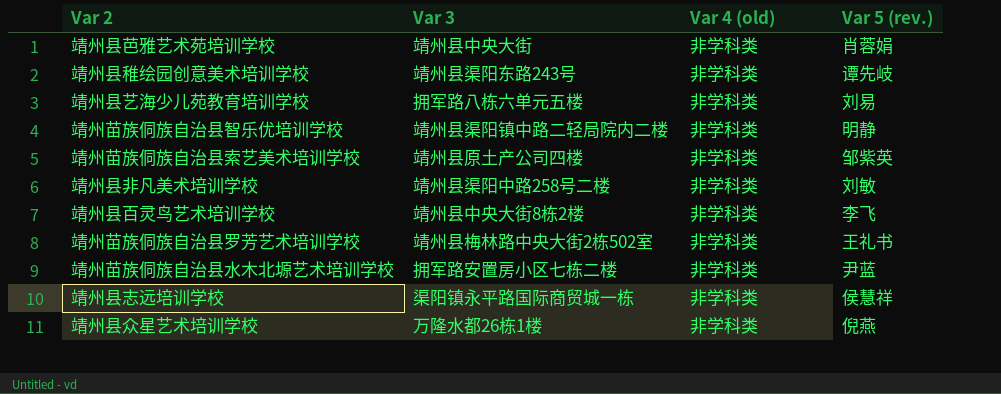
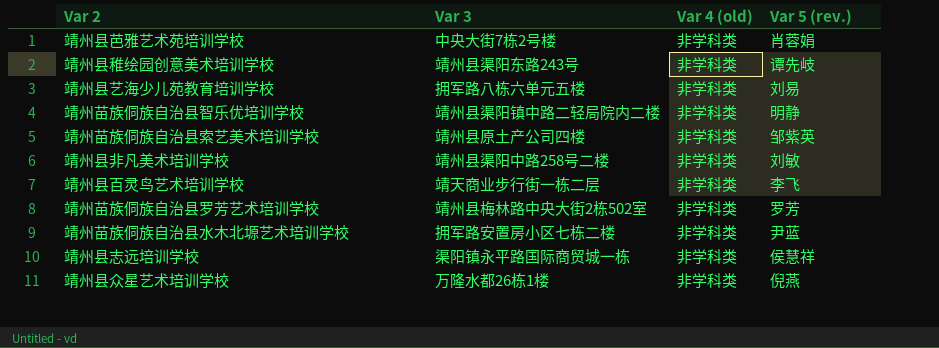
靖州县芭雅艺术苑培训学校 | Var 3: 靖州县中央大街 -> 中央大街7栋2号楼
靖州县百灵鸟艺术培训学校 | Var 3: 靖州县中央大街8栋2楼 -> 靖天商业步行街一栋二层
靖州苗族侗族自治县罗芳艺术培训学校 | Var 5 (rev.): 王礼书 -> 罗芳

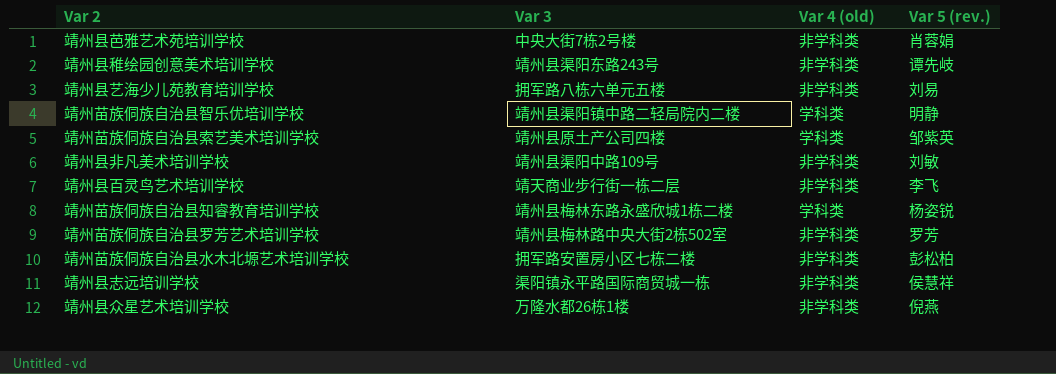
靖州苗族侗族自治县智乐优培训学校 | Var 4 (old): 非学科类 -> 学科类
靖州苗族侗族自治县索艺美术培训学校 | Var 4 (old): 非学科类 -> 学科类
靖州县非凡美术培训学校 | Var 3: 靖州县渠阳中路258号二楼 -> 靖州县渠阳中路109号
row 靖州苗族侗族自治县知睿教育培训学校: none -> 靖州县梅林东路永盛欣城1栋二楼 | 学科类 | 杨姿锐
靖州苗族侗族自治县水木北塬艺术培训学校 | Var 5 (rev.): 尹蓝 -> 彭松柏

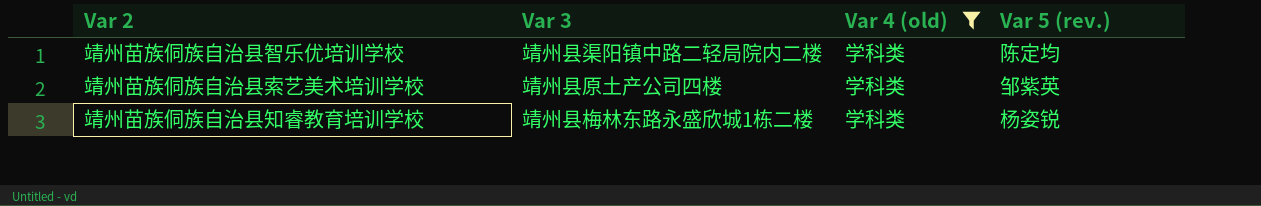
filter: none -> Var 4 (old) = 学科类
靖州苗族侗族自治县智乐优培训学校 | Var 5 (rev.): 明静 -> 陈定均

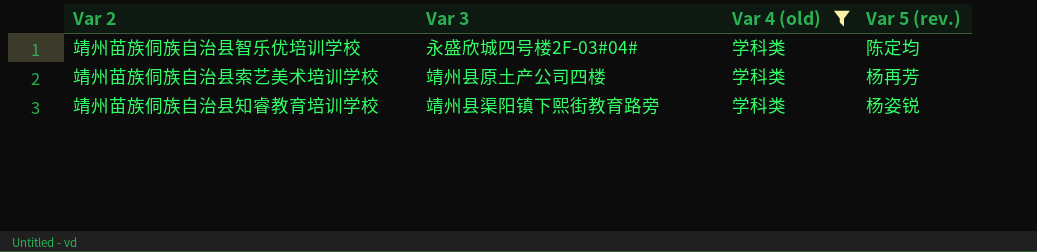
靖州苗族侗族自治县智乐优培训学校 | Var 3: 靖州县渠阳镇中路二轻局院内二楼 -> 永盛欣城四号楼2F-03#04#
靖州苗族侗族自治县索艺美术培训学校 | Var 5 (rev.): 邹紫英 -> 杨再芳
靖州苗族侗族自治县知睿教育培训学校 | Var 3: 靖州县梅林东路永盛欣城1栋二楼 -> 靖州县渠阳镇下熙街教育路旁

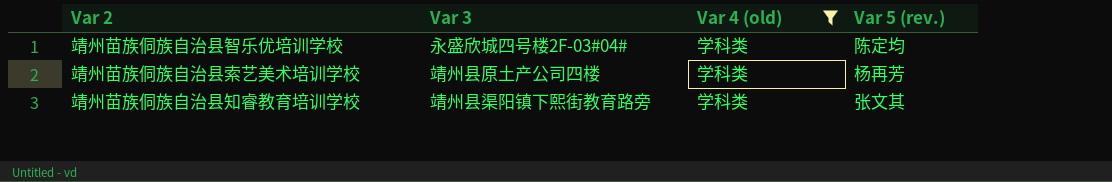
靖州苗族侗族自治县知睿教育培训学校 | Var 5 (rev.): 杨姿锐 -> 张文其

